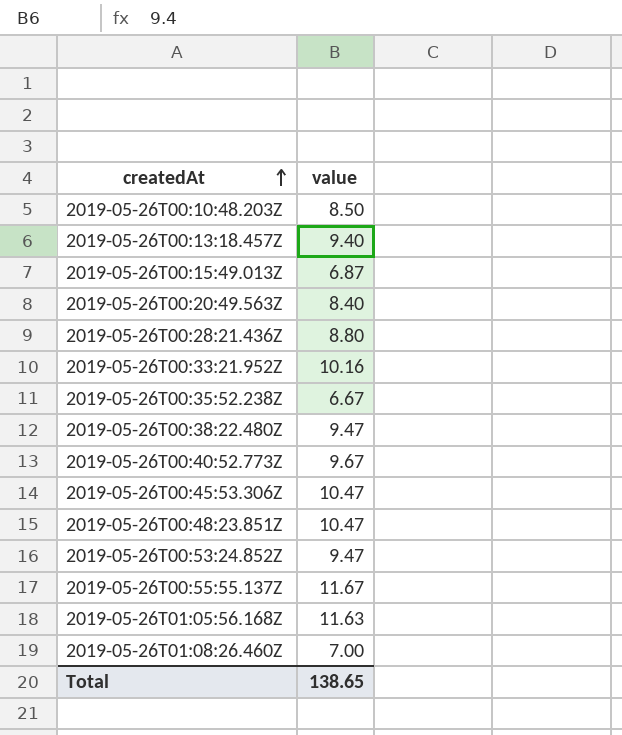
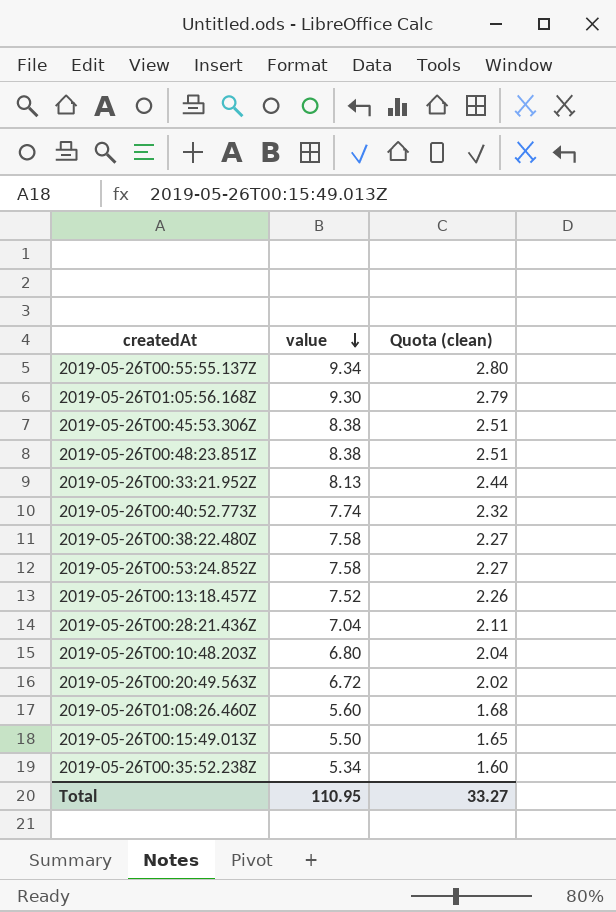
row order: createdAt ascending -> value descending
column Quota (clean) | formula: none -> [value] * 0.3
2019-05-26T00:55:55.137Z | value: 11.67 -> 9.34
2019-05-26T01:05:56.168Z | value: 11.63 -> 9.30
2019-05-26T00:45:53.306Z | value: 10.47 -> 8.38
2019-05-26T00:48:23.851Z | value: 10.47 -> 8.38
2019-05-26T00:33:21.952Z | value: 10.16 -> 8.13
2019-05-26T00:40:52.773Z | value: 9.67 -> 7.74
2019-05-26T00:38:22.480Z | value: 9.47 -> 7.58
2019-05-26T00:53:24.852Z | value: 9.47 -> 7.58
2019-05-26T00:13:18.457Z | value: 9.40 -> 7.52
2019-05-26T00:28:21.436Z | value: 8.80 -> 7.04
2019-05-26T00:10:48.203Z | value: 8.50 -> 6.80
2019-05-26T00:20:49.563Z | value: 8.40 -> 6.72
2019-05-26T01:08:26.460Z | value: 7.00 -> 5.60
2019-05-26T00:15:49.013Z | value: 6.87 -> 5.50
2019-05-26T00:35:52.238Z | value: 6.67 -> 5.34
Total | value: 138.65 -> 110.95

